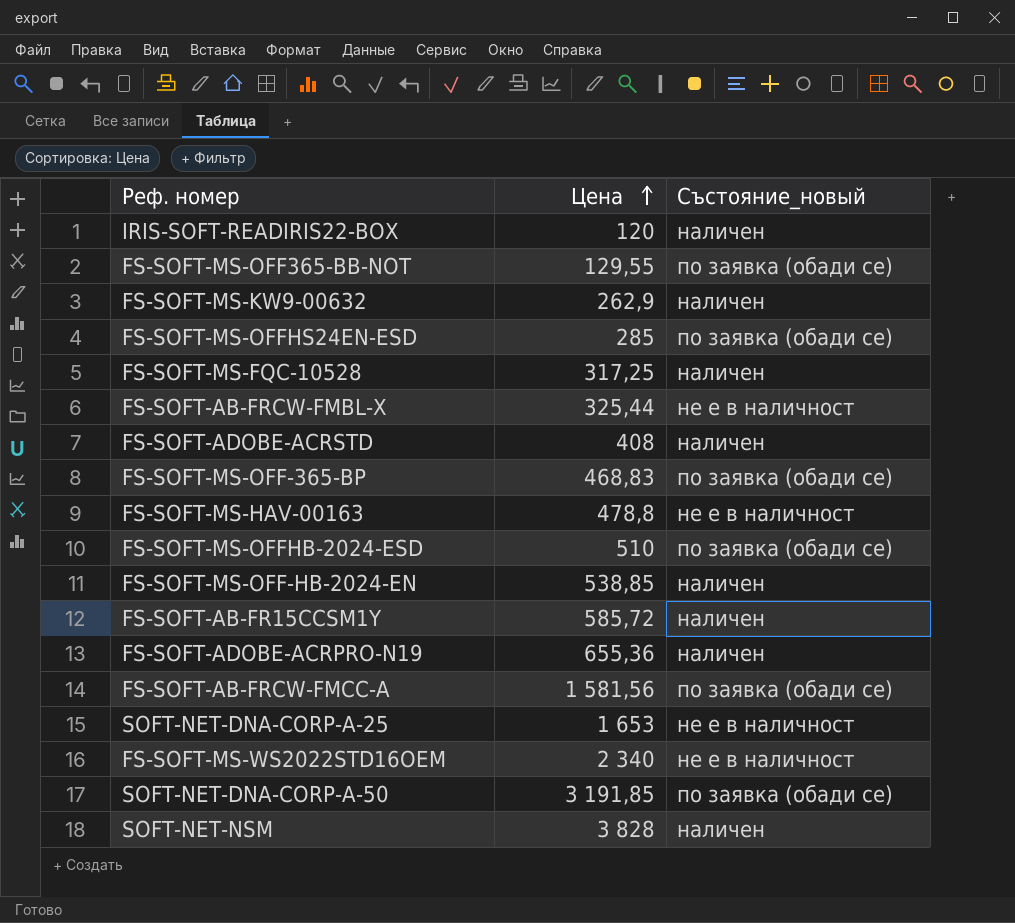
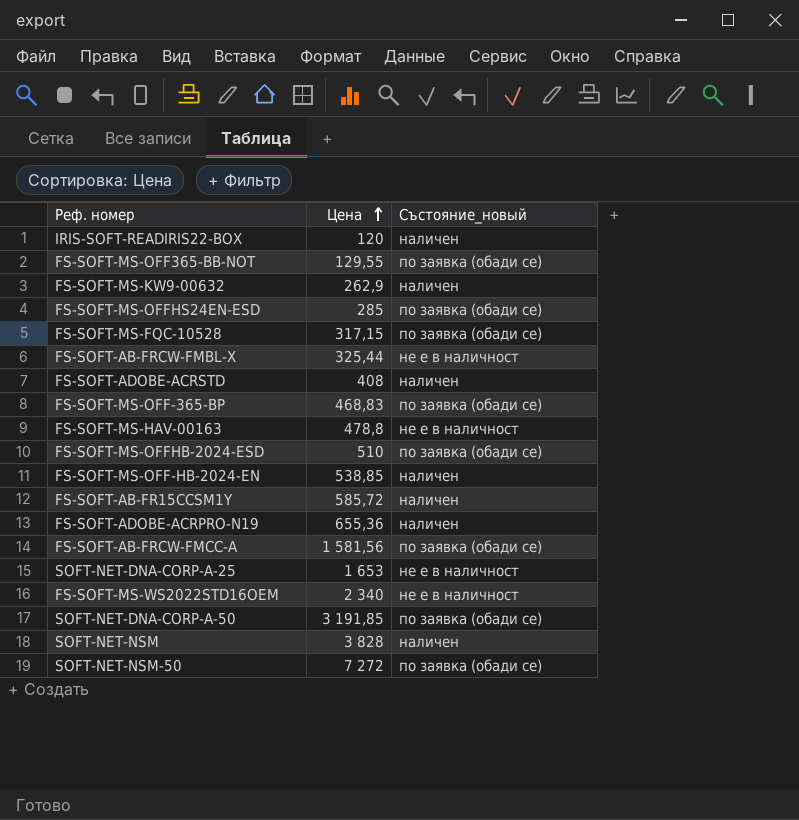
FS-SOFT-MS-FQC-10528 | Цена: 317,25 -> 317,15
FS-SOFT-MS-FQC-10528 | Състояние_новый: наличен -> по заявка (обади се)
row SOFT-NET-NSM-50: none -> 7 272 | по заявка (обади се)

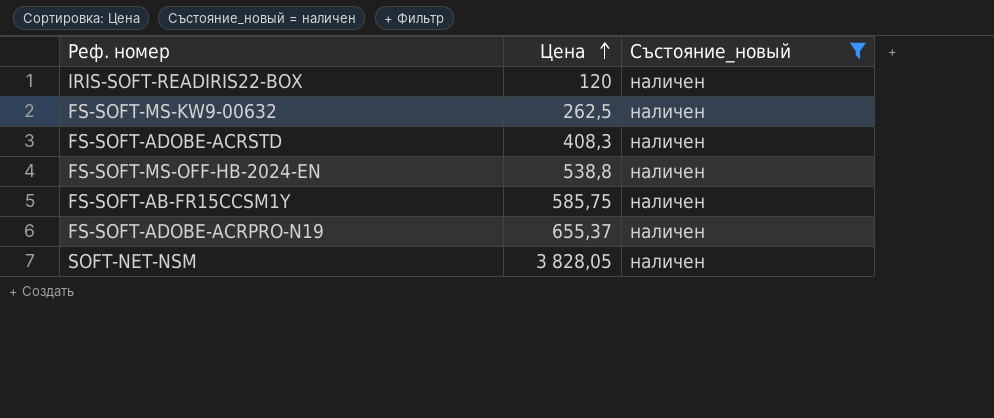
filter: none -> Състояние_новый = наличен
FS-SOFT-MS-KW9-00632 | Цена: 262,9 -> 262,5
FS-SOFT-ADOBE-ACRSTD | Цена: 408 -> 408,3
FS-SOFT-MS-OFF-HB-2024-EN | Цена: 538,85 -> 538,8
FS-SOFT-AB-FR15CCSM1Y | Цена: 585,72 -> 585,75
FS-SOFT-ADOBE-ACRPRO-N19 | Цена: 655,36 -> 655,37
SOFT-NET-NSM | Цена: 3 828 -> 3 828,05

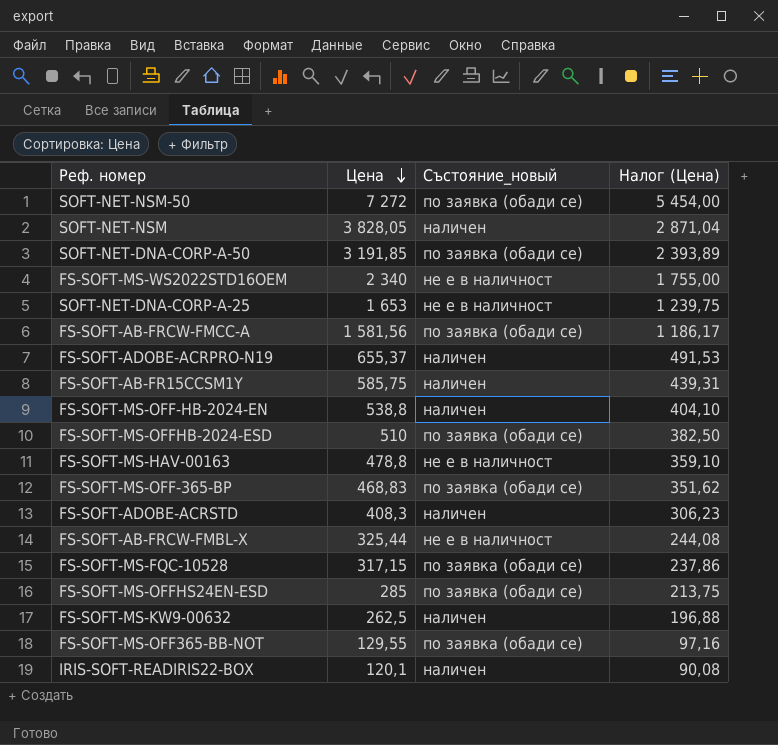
filter: Състояние_новый = наличен -> none
row order: Цена ascending -> Цена descending
column Налог (Цена) | formula: none -> [Цена] * 0,75
IRIS-SOFT-READIRIS22-BOX | Цена: 120 -> 120,1

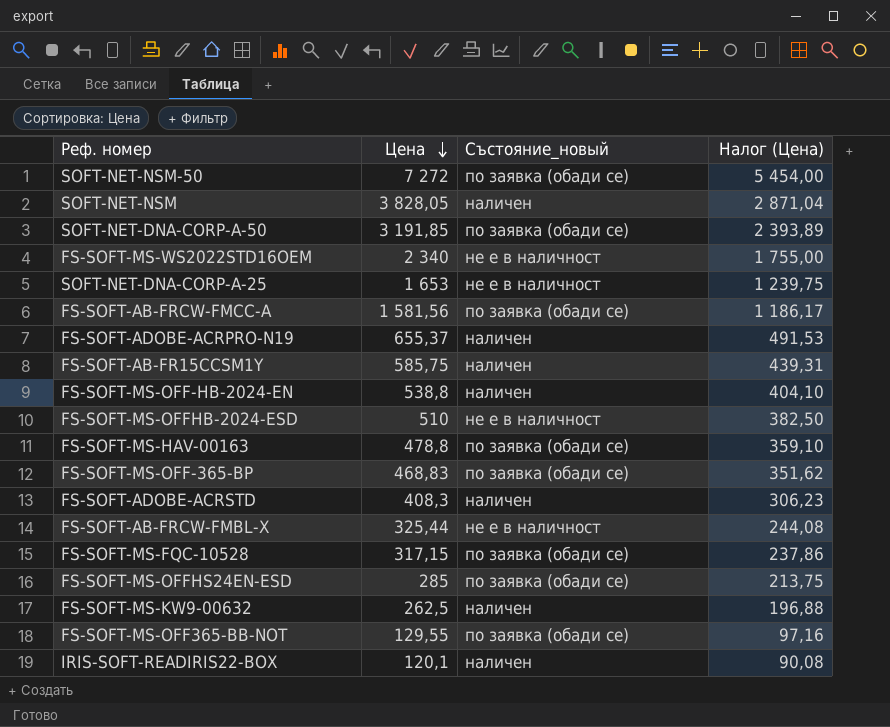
FS-SOFT-MS-OFFHB-2024-ESD | Състояние_новый: по заявка (обади се) -> не е в наличност
FS-SOFT-MS-HAV-00163 | Състояние_новый: не е в наличност -> по заявка (обади се)

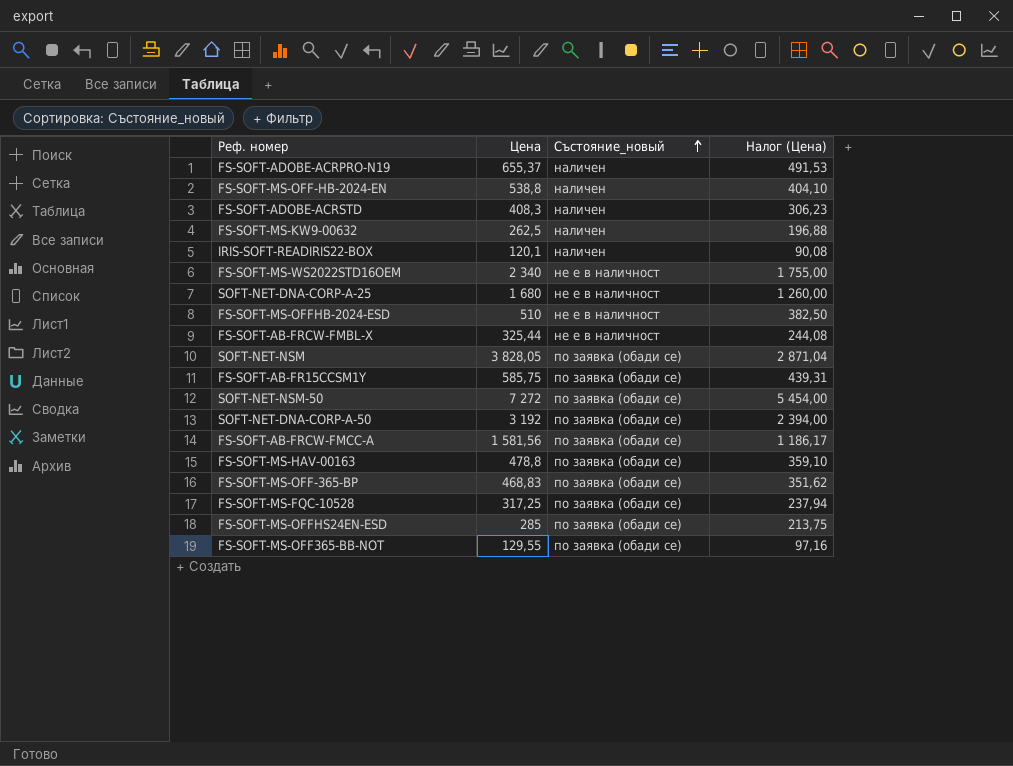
row order: Цена descending -> Състояние_новый ascending
SOFT-NET-DNA-CORP-A-25 | Цена: 1 653 -> 1 680
SOFT-NET-DNA-CORP-A-25 | Налог (Цена): 1 239,75 -> 1 260,00
SOFT-NET-NSM | Състояние_новый: наличен -> по заявка (обади се)
FS-SOFT-AB-FR15CCSM1Y | Състояние_новый: наличен -> по заявка (обади се)
SOFT-NET-DNA-CORP-A-50 | Цена: 3 191,85 -> 3 192
SOFT-NET-DNA-CORP-A-50 | Налог (Цена): 2 393,89 -> 2 394,00
FS-SOFT-MS-FQC-10528 | Цена: 317,15 -> 317,25
FS-SOFT-MS-FQC-10528 | Налог (Цена): 237,86 -> 237,94

